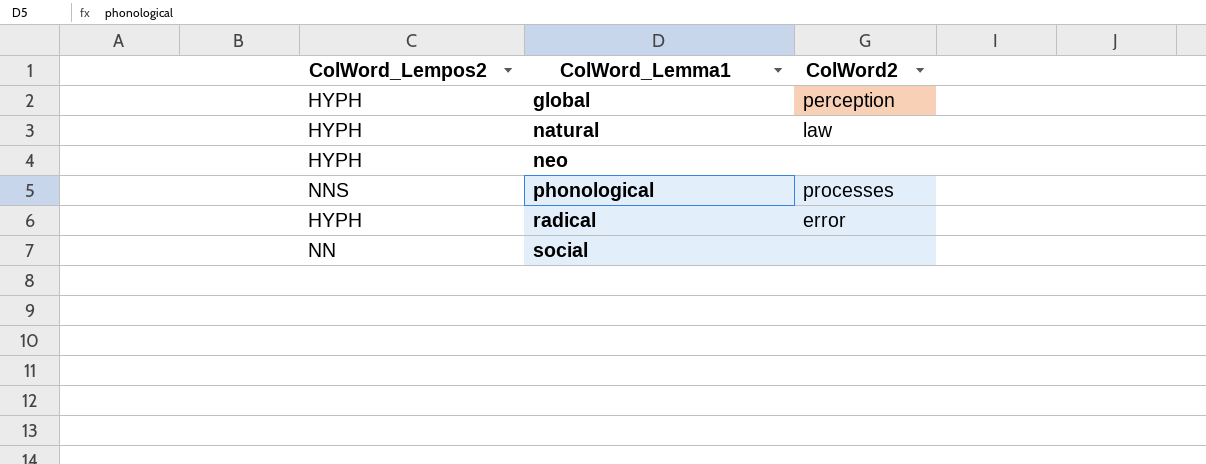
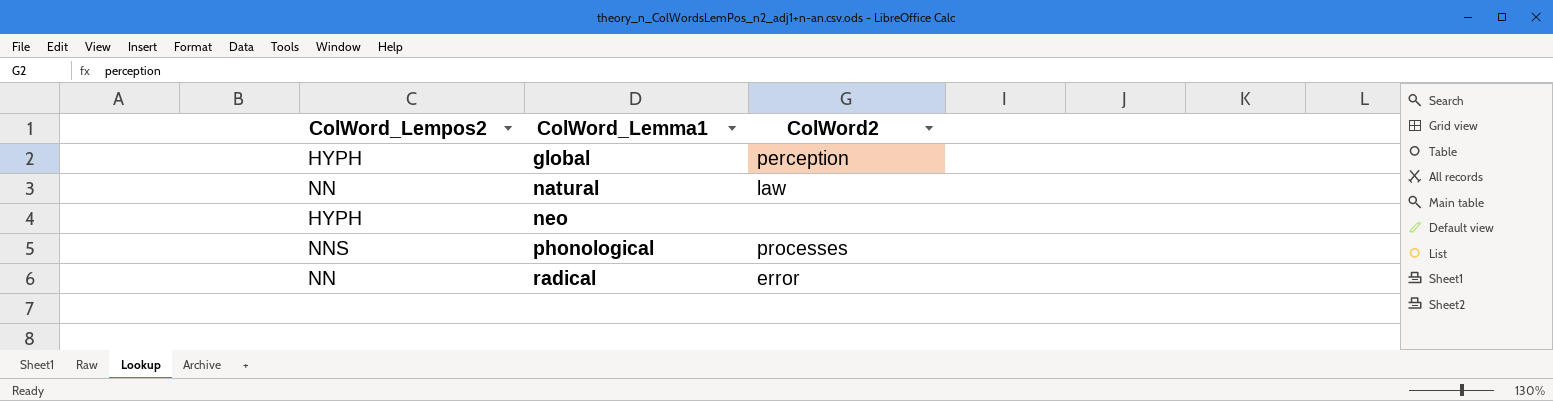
row social: NN | none -> none
natural | ColWord_Lempos2: HYPH -> NN
radical | ColWord_Lempos2: HYPH -> NN

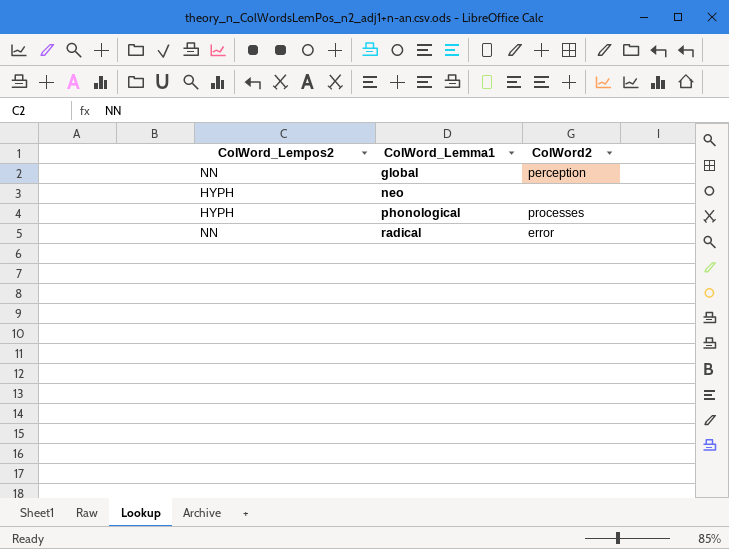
row natural: NN | law -> none
global | ColWord_Lempos2: HYPH -> NN
phonological | ColWord_Lempos2: NNS -> HYPH

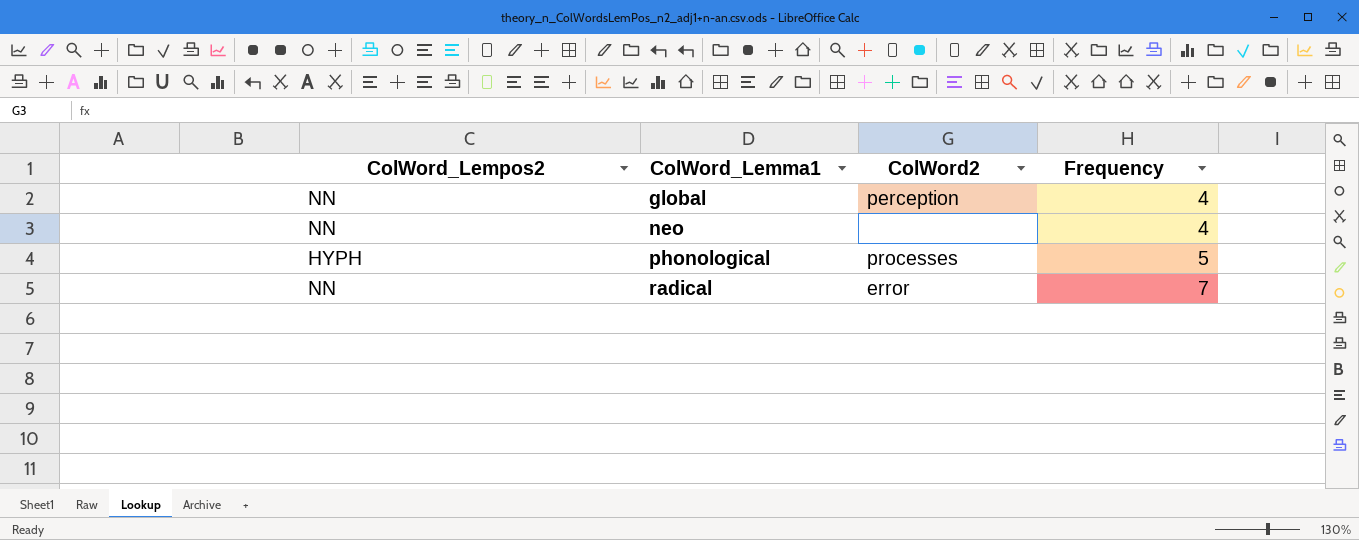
column Frequency | position: none -> 4
neo | ColWord_Lempos2: HYPH -> NN

